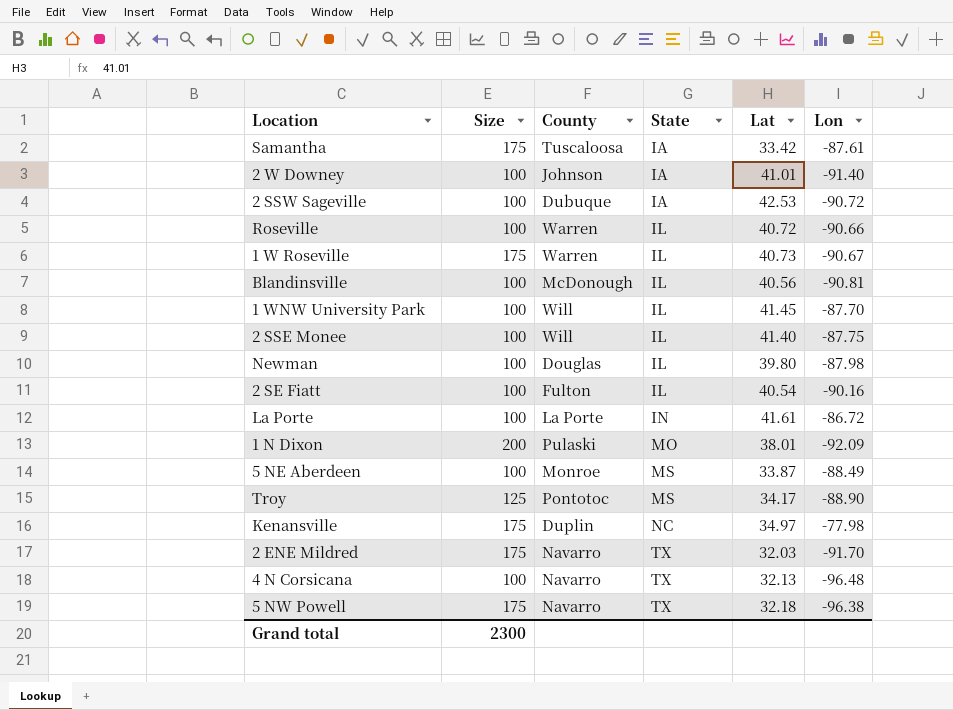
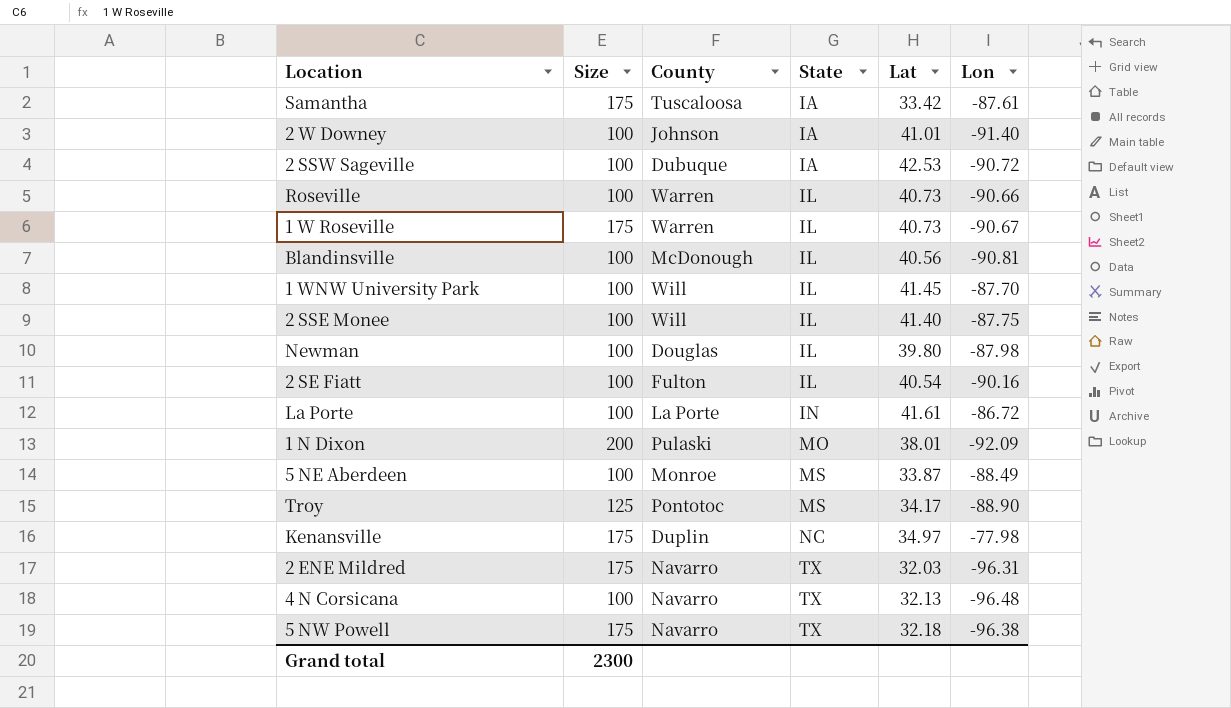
Roseville | Lat: 40.72 -> 40.73
2 ENE Mildred | Lon: -91.70 -> -96.31

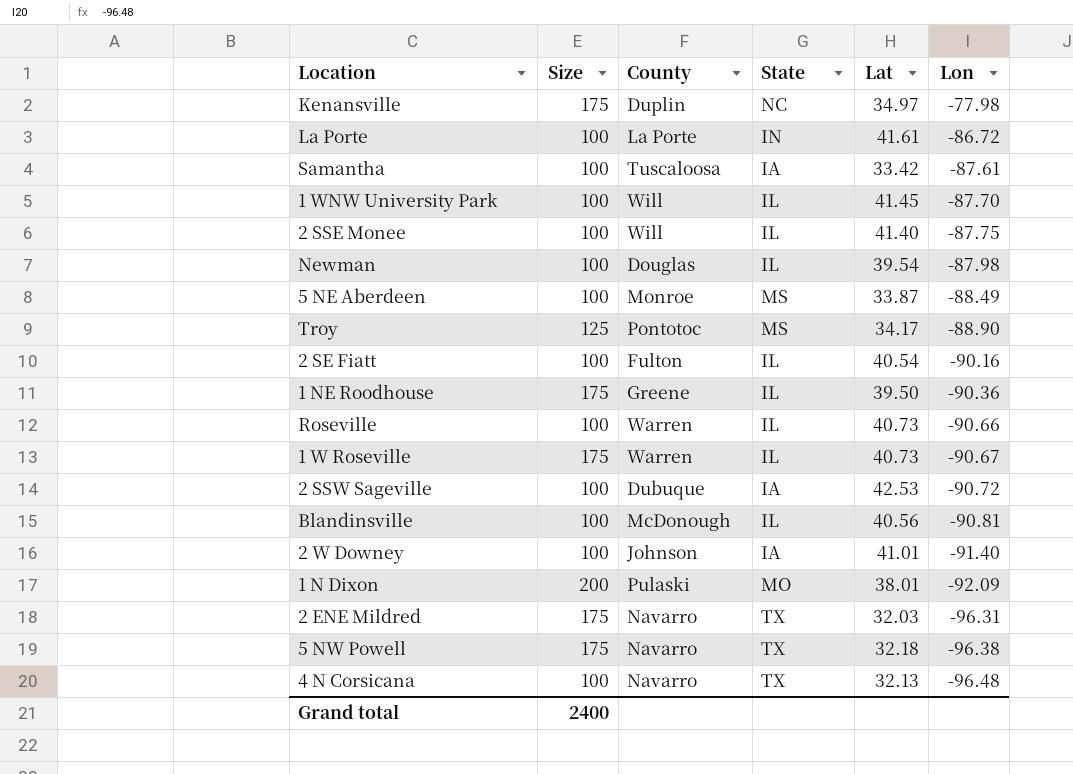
row order: State ascending -> Lon descending
Samantha | Size: 175 -> 100
Newman | Lat: 39.80 -> 39.54
row 1 NE Roodhouse: none -> 175 | Greene | IL | 39.50 | -90.36
Grand total | Size: 2300 -> 2400

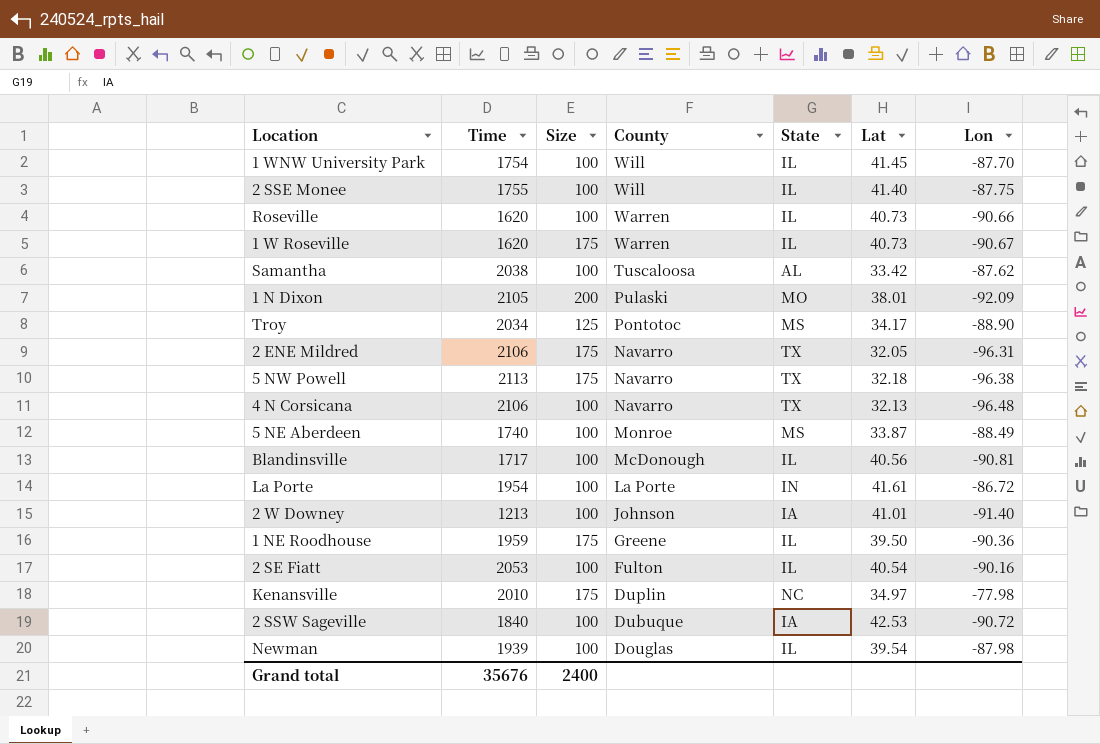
row order: Lon descending -> County descending
column Time | position: none -> 2
Samantha | State: IA -> AL
Samantha | Lon: -87.61 -> -87.62
2 ENE Mildred | Lat: 32.03 -> 32.05

